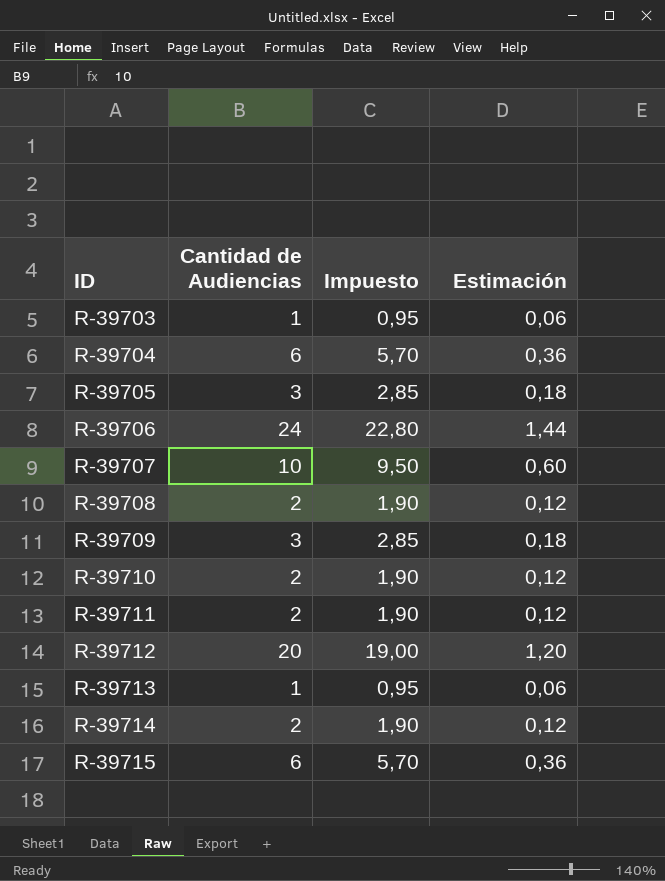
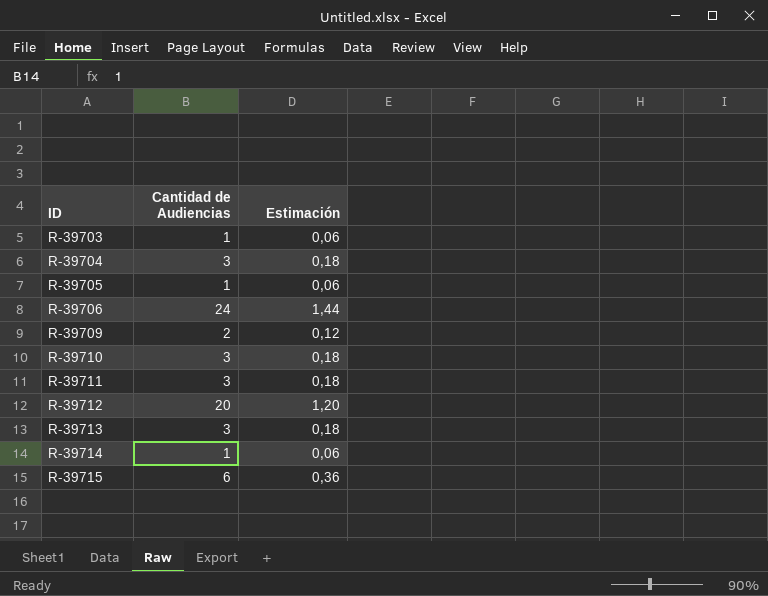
column Impuesto | formula: [Cantidad de Audiencias] * 0,95 -> none
row R-39707: 10 | 9,50 | 0,60 -> none
row R-39708: 2 | 1,90 | 0,12 -> none
R-39704 | Cantidad de Audiencias: 6 -> 3
R-39704 | Estimación: 0,36 -> 0,18
R-39705 | Cantidad de Audiencias: 3 -> 1
R-39705 | Estimación: 0,18 -> 0,06
R-39709 | Cantidad de Audiencias: 3 -> 2
R-39709 | Estimación: 0,18 -> 0,12
R-39710 | Cantidad de Audiencias: 2 -> 3
R-39710 | Estimación: 0,12 -> 0,18
R-39711 | Cantidad de Audiencias: 2 -> 3
R-39711 | Estimación: 0,12 -> 0,18
R-39713 | Cantidad de Audiencias: 1 -> 3
R-39713 | Estimación: 0,06 -> 0,18
R-39714 | Cantidad de Audiencias: 2 -> 1
R-39714 | Estimación: 0,12 -> 0,06

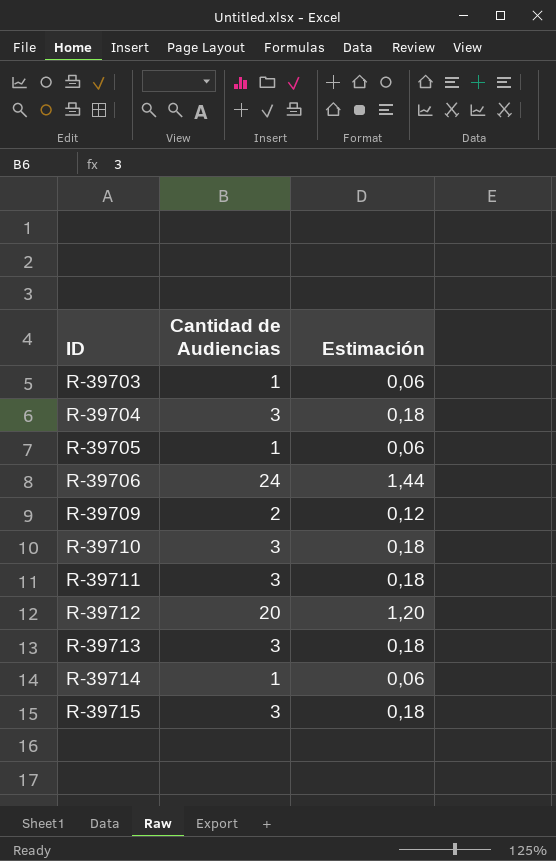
R-39715 | Cantidad de Audiencias: 6 -> 3
R-39715 | Estimación: 0,36 -> 0,18

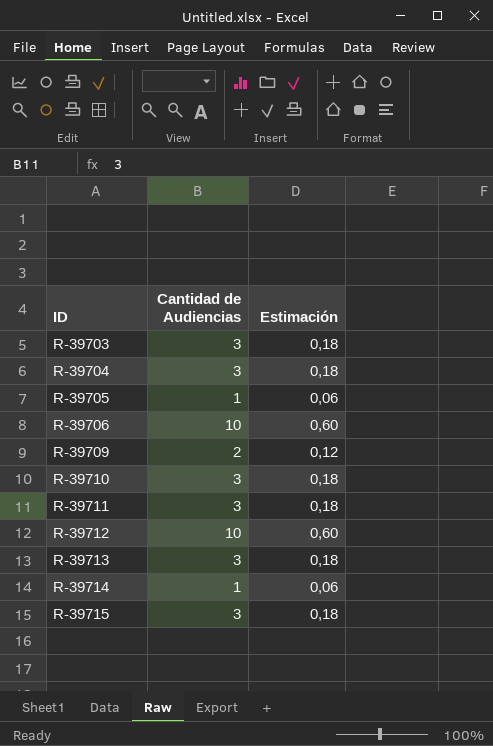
R-39703 | Cantidad de Audiencias: 1 -> 3
R-39703 | Estimación: 0,06 -> 0,18
R-39706 | Cantidad de Audiencias: 24 -> 10
R-39706 | Estimación: 1,44 -> 0,60
R-39712 | Cantidad de Audiencias: 20 -> 10
R-39712 | Estimación: 1,20 -> 0,60

